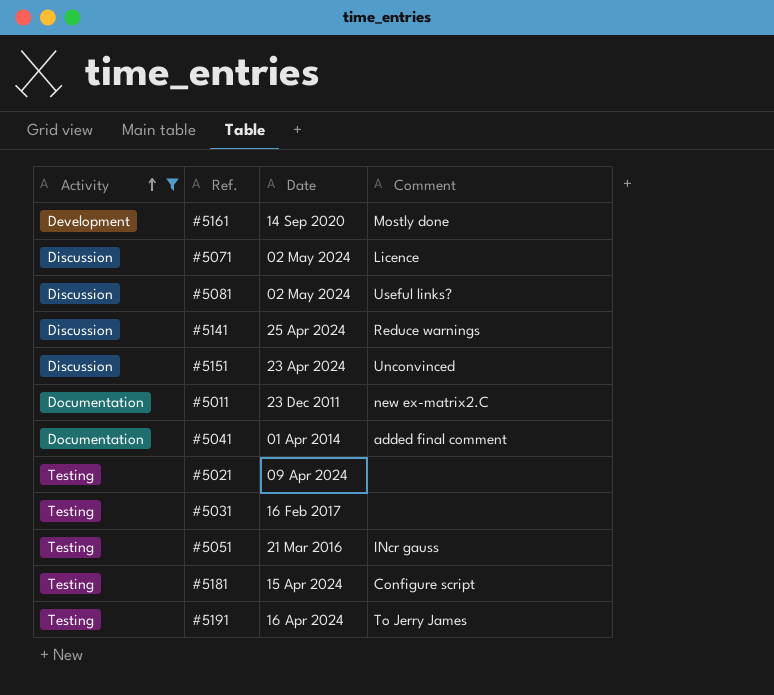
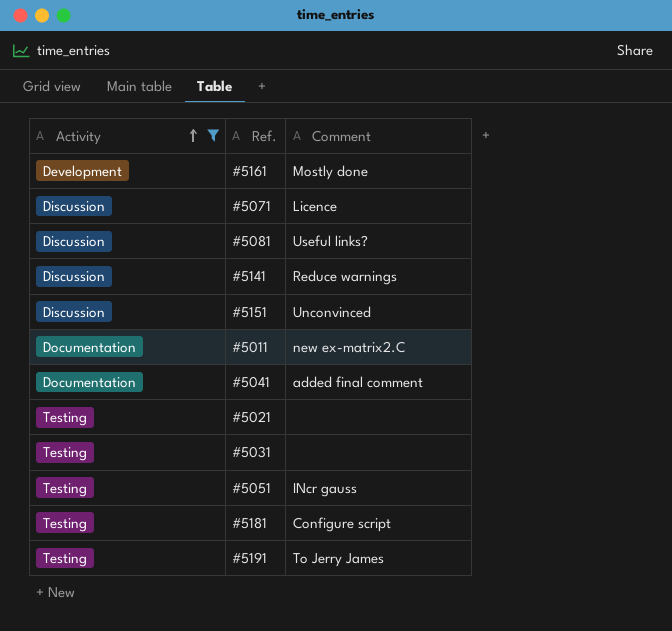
column Date | position: 3 -> none

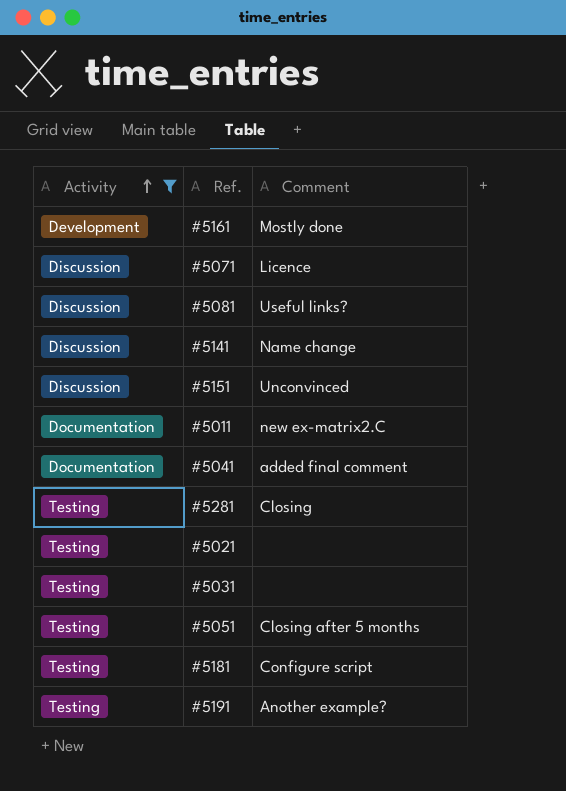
#5141 | Comment: Reduce warnings -> Name change
row #5281: none -> Testing | Closing
#5051 | Comment: INcr gauss -> Closing after 5 months
#5191 | Comment: To Jerry James -> Another example?

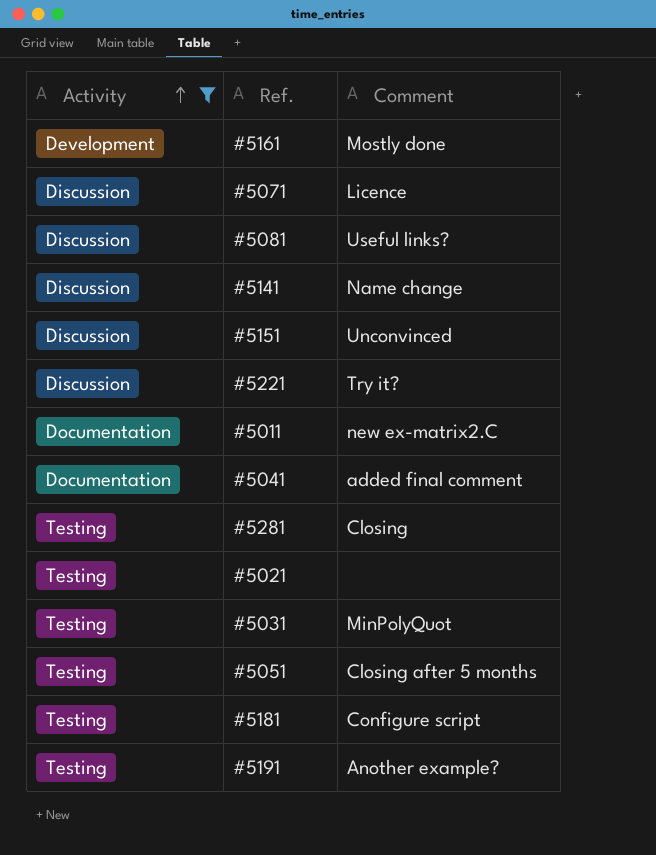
row #5221: none -> Discussion | Try it?
#5031 | Comment: none -> MinPolyQuot

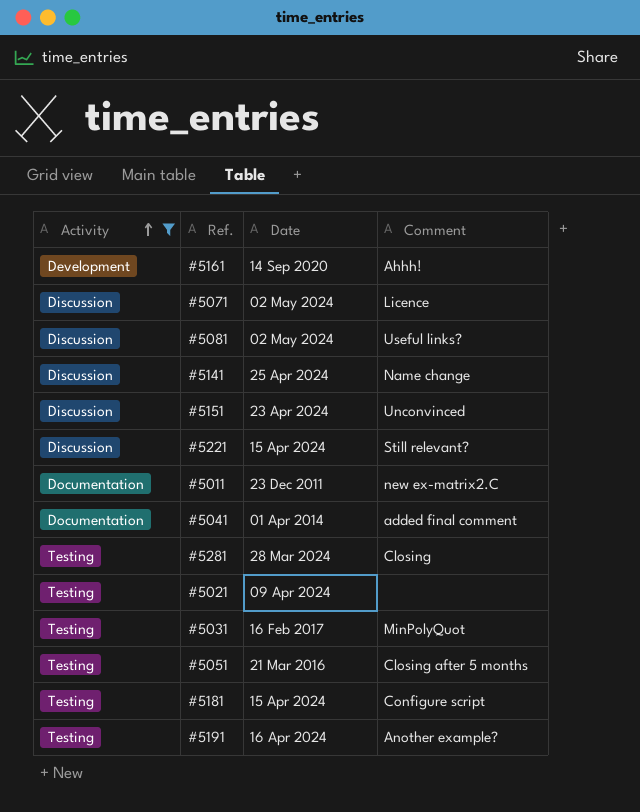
column Date | position: none -> 3
#5161 | Comment: Mostly done -> Ahhh!
#5221 | Comment: Try it? -> Still relevant?

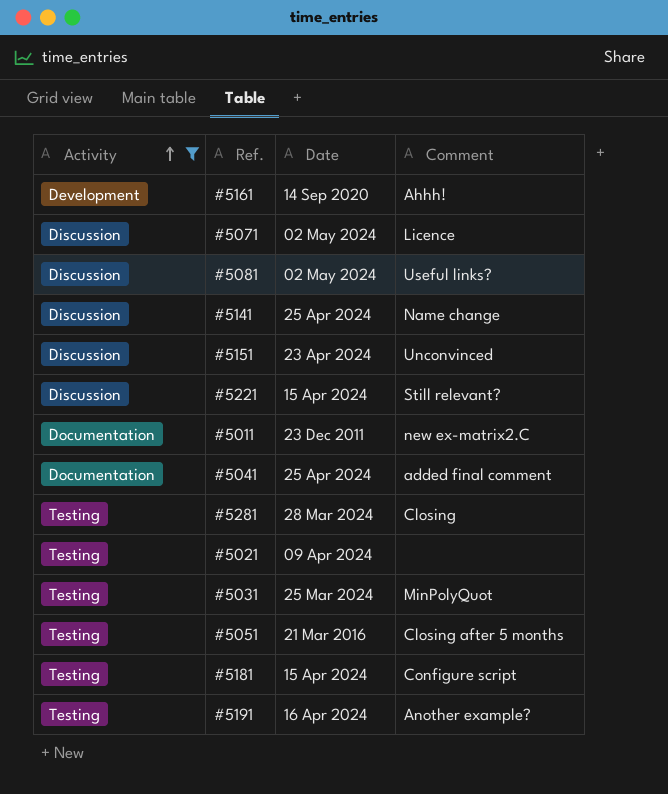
#5041 | Date: 01 Apr 2014 -> 25 Apr 2024
#5031 | Date: 16 Feb 2017 -> 25 Mar 2024

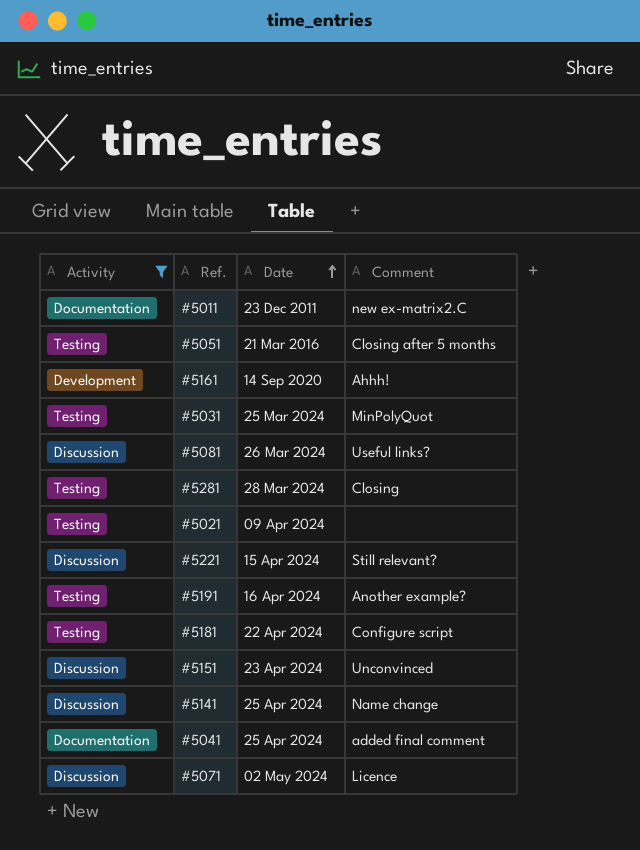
row order: Activity ascending -> Date ascending
#5081 | Date: 02 May 2024 -> 26 Mar 2024
#5181 | Date: 15 Apr 2024 -> 22 Apr 2024

